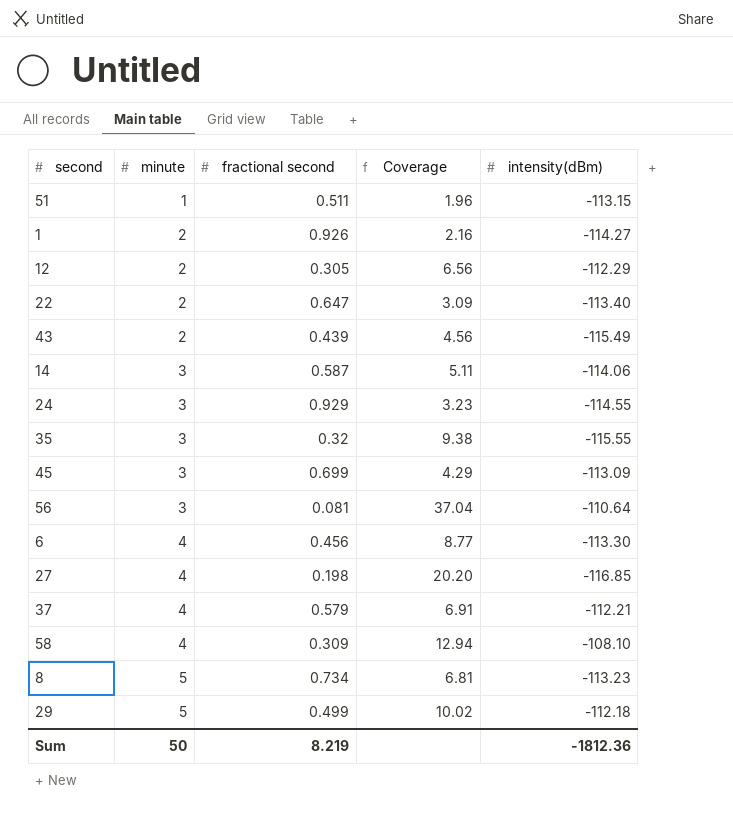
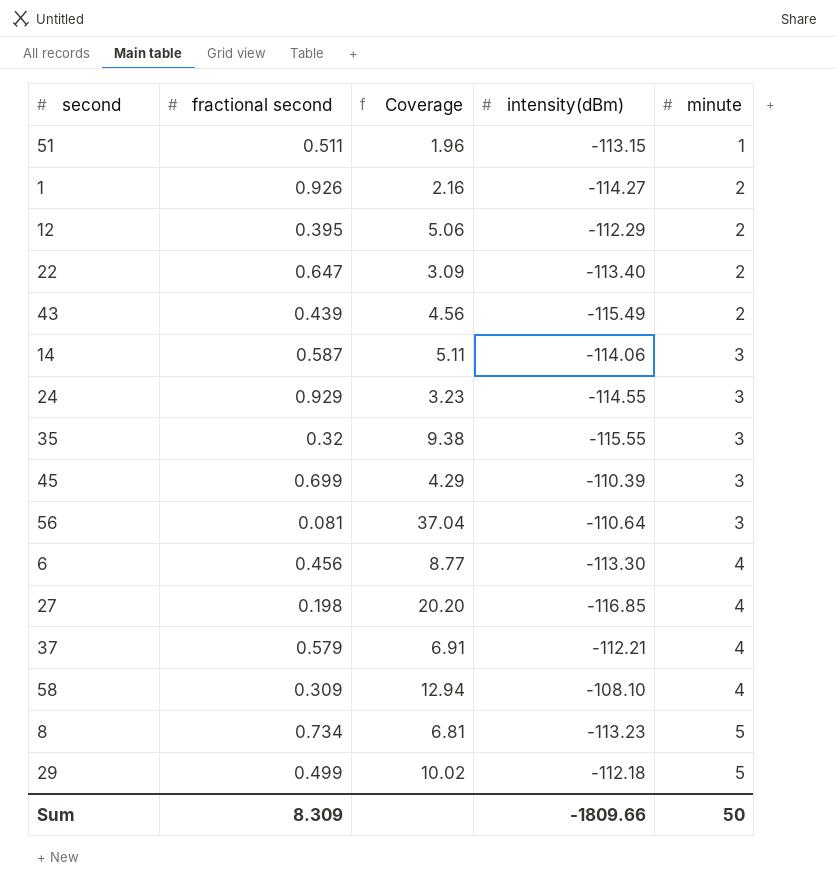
column minute | position: 2 -> 5
12 | fractional second: 0.305 -> 0.395
12 | Coverage: 6.56 -> 5.06
45 | intensity(dBm): -113.09 -> -110.39
Sum | fractional second: 8.219 -> 8.309
Sum | intensity(dBm): -1812.36 -> -1809.66

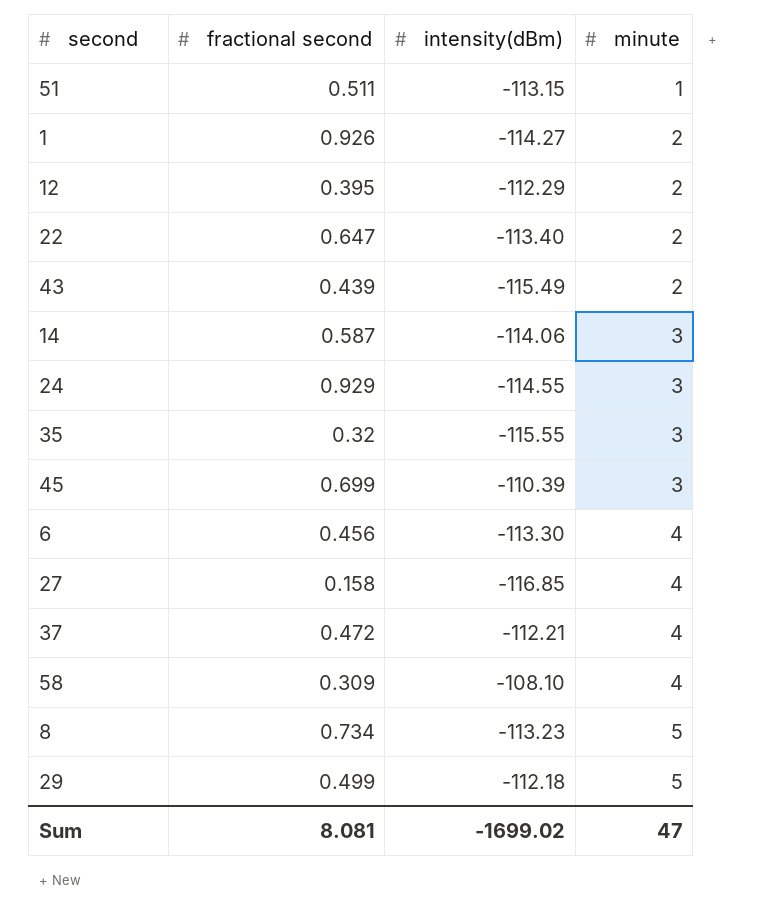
column Coverage | formula: [minute] / [fractional second] -> none
row 56: 0.081 | 37.04 | -110.64 | 3 -> none
27 | fractional second: 0.198 -> 0.158
37 | fractional second: 0.579 -> 0.472
Sum | fractional second: 8.309 -> 8.081
Sum | intensity(dBm): -1809.66 -> -1699.02
Sum | minute: 50 -> 47

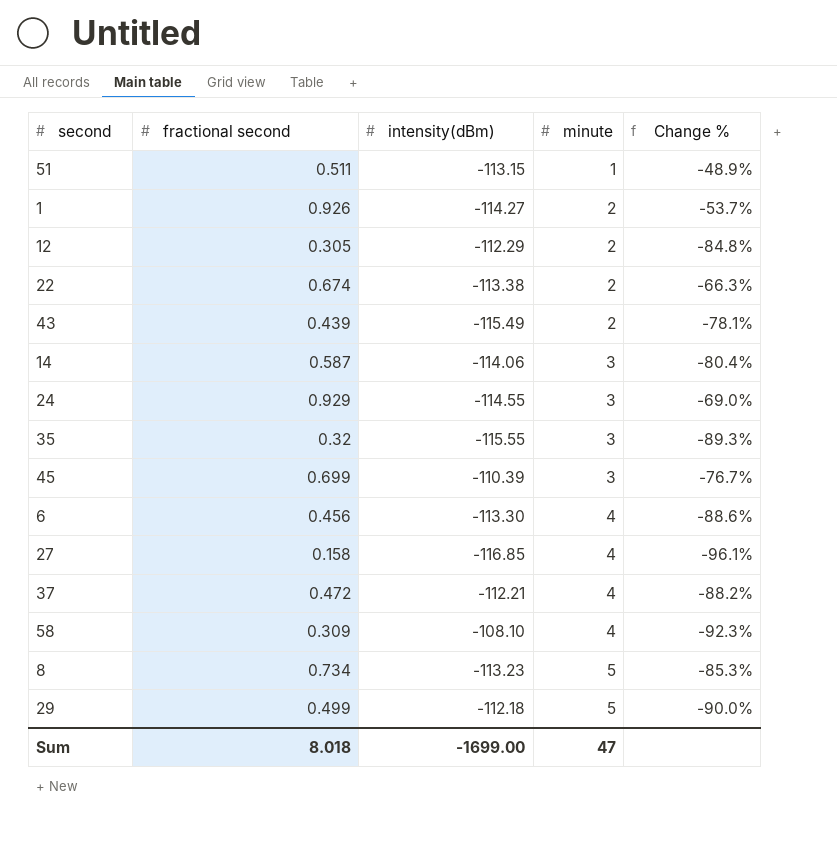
column Change % | formula: none -> ([fractional second] - [minute]) / [minute]
12 | fractional second: 0.395 -> 0.305
22 | fractional second: 0.647 -> 0.674
22 | intensity(dBm): -113.40 -> -113.38
Sum | fractional second: 8.081 -> 8.018
Sum | intensity(dBm): -1699.02 -> -1699.00

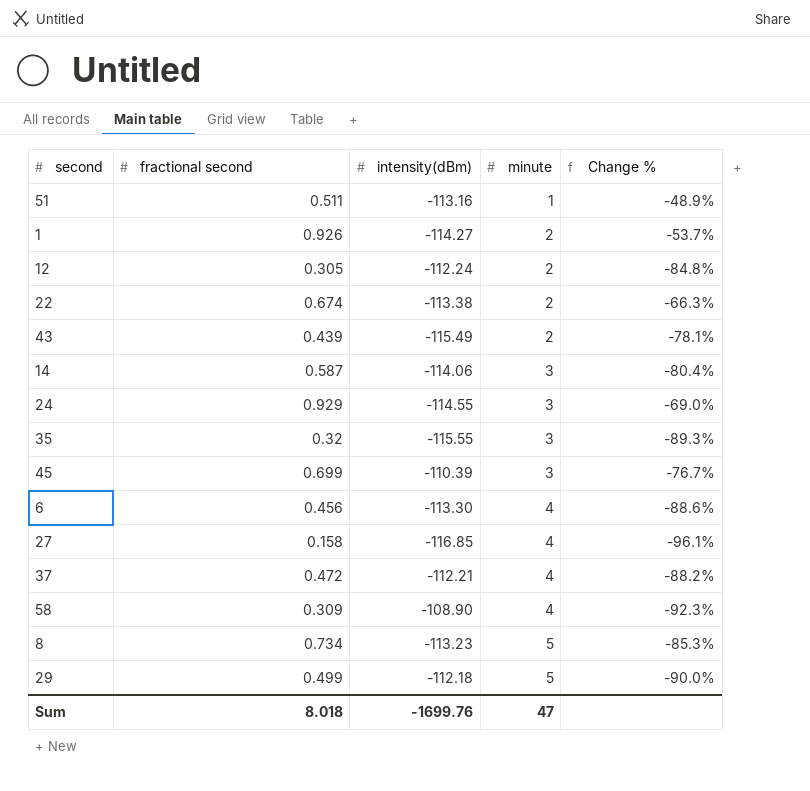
51 | intensity(dBm): -113.15 -> -113.16
12 | intensity(dBm): -112.29 -> -112.24
58 | intensity(dBm): -108.10 -> -108.90
Sum | intensity(dBm): -1699.00 -> -1699.76

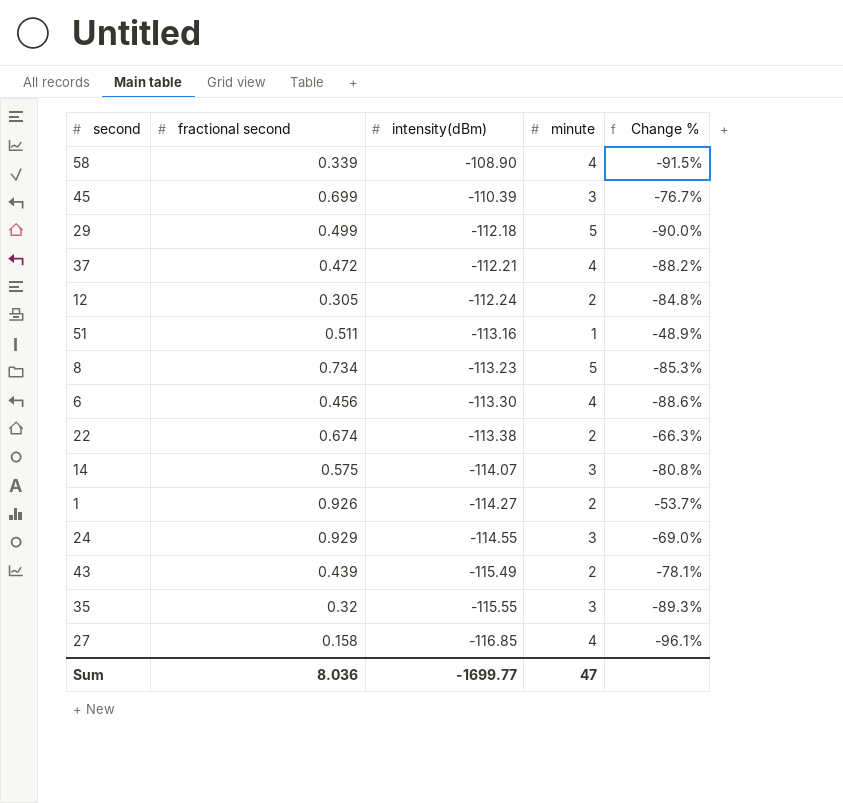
row order: minute ascending -> intensity(dBm) descending
58 | fractional second: 0.309 -> 0.339
58 | Change %: -92.3% -> -91.5%
14 | fractional second: 0.587 -> 0.575
14 | intensity(dBm): -114.06 -> -114.07
14 | Change %: -80.4% -> -80.8%
Sum | fractional second: 8.018 -> 8.036
Sum | intensity(dBm): -1699.76 -> -1699.77

